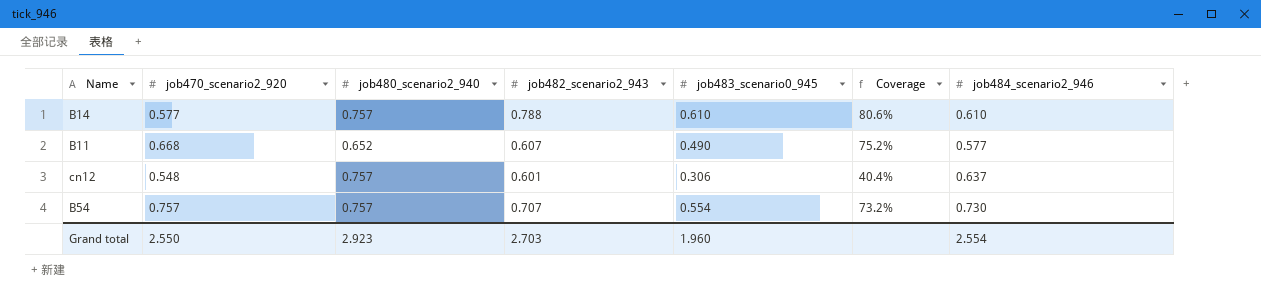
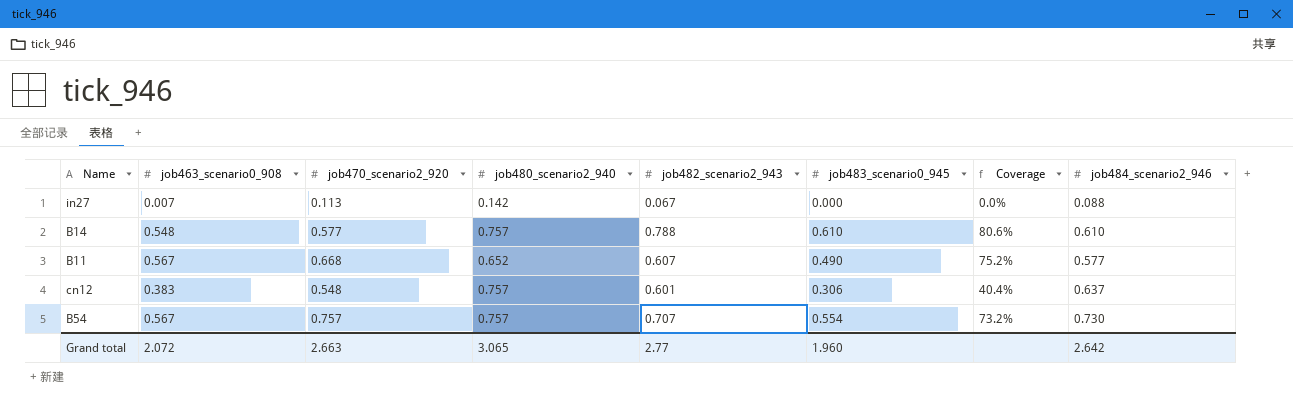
column job463_scenario0_908 | position: none -> 2
row in27: none -> 0.007 | 0.113 | 0.142 | 0.067 | 0.000 | 0.0% | 0.088
Grand total | job470_scenario2_920: 2.550 -> 2.663
Grand total | job480_scenario2_940: 2.923 -> 3.065
Grand total | job482_scenario2_943: 2.703 -> 2.77
Grand total | job484_scenario2_946: 2.554 -> 2.642

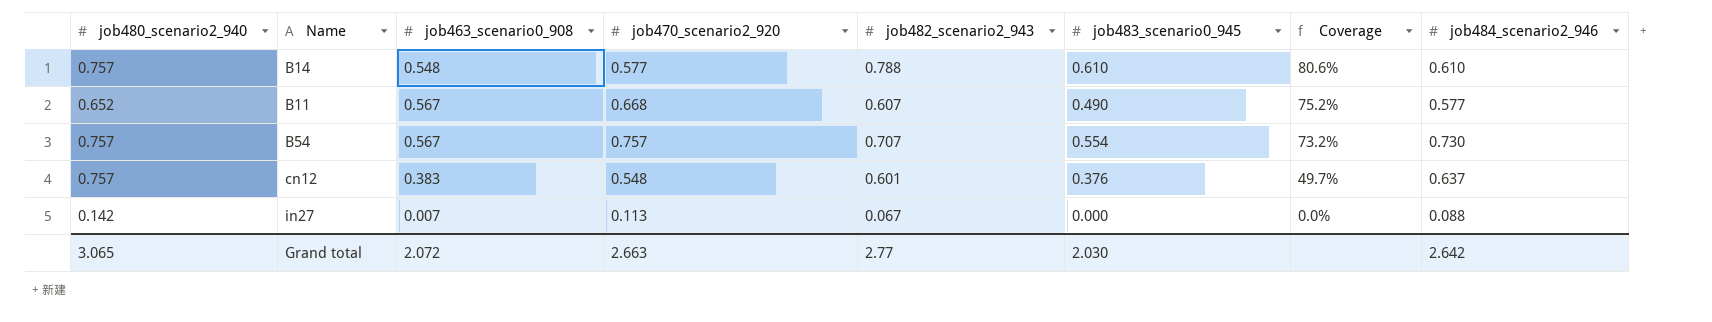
row order: none -> Coverage descending
column job480_scenario2_940 | position: 4 -> 1
cn12 | job483_scenario0_945: 0.306 -> 0.376
cn12 | Coverage: 40.4% -> 49.7%
Grand total | job483_scenario0_945: 1.960 -> 2.030

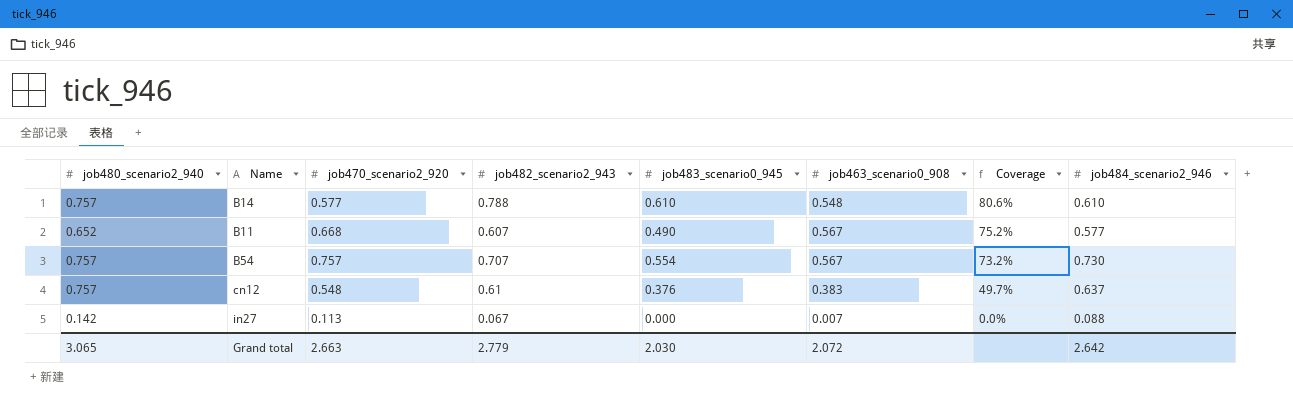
column job463_scenario0_908 | position: 3 -> 6
cn12 | job482_scenario2_943: 0.601 -> 0.61
Grand total | job482_scenario2_943: 2.77 -> 2.779

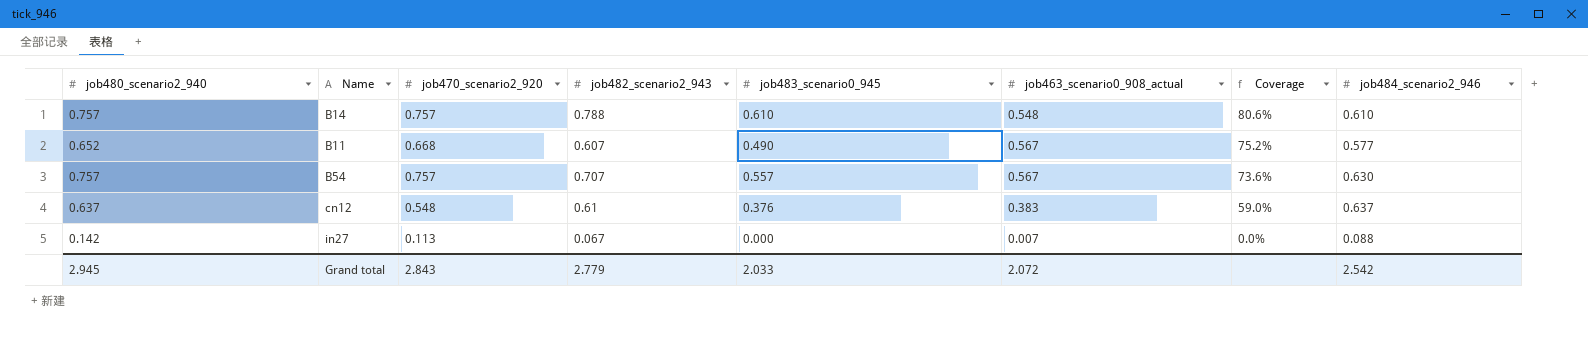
column name: job463_scenario0_908 -> job463_scenario0_908_actual
B14 | job470_scenario2_920: 0.577 -> 0.757
B54 | job483_scenario0_945: 0.554 -> 0.557
B54 | Coverage: 73.2% -> 73.6%
B54 | job484_scenario2_946: 0.730 -> 0.630
cn12 | job480_scenario2_940: 0.757 -> 0.637
cn12 | Coverage: 49.7% -> 59.0%
Grand total | job480_scenario2_940: 3.065 -> 2.945
Grand total | job470_scenario2_920: 2.663 -> 2.843
Grand total | job483_scenario0_945: 2.030 -> 2.033
Grand total | job484_scenario2_946: 2.642 -> 2.542

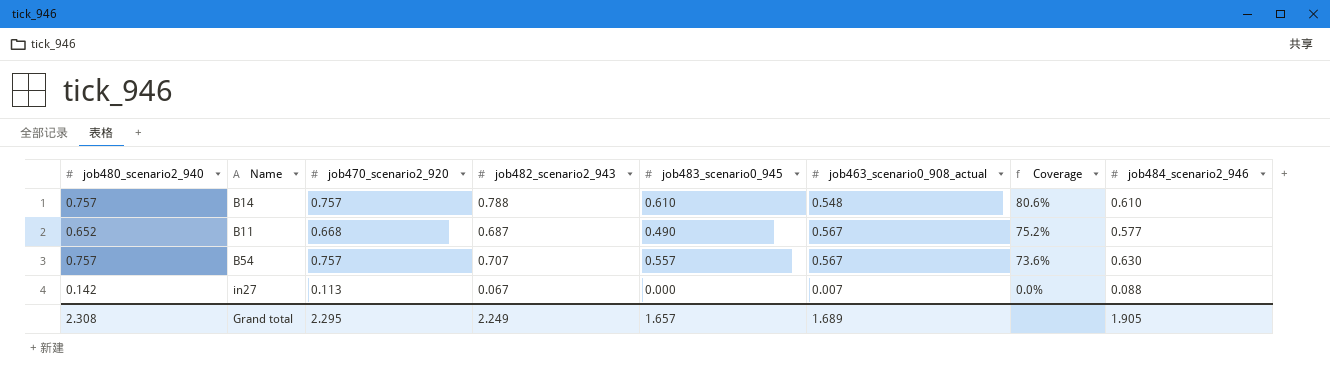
row cn12: 0.637 | 0.548 | 0.61 | 0.376 | 0.383 | 59.0% | 0.637 -> none
B11 | job482_scenario2_943: 0.607 -> 0.687
Grand total | job480_scenario2_940: 2.945 -> 2.308
Grand total | job470_scenario2_920: 2.843 -> 2.295
Grand total | job482_scenario2_943: 2.779 -> 2.249
Grand total | job483_scenario0_945: 2.033 -> 1.657
Grand total | job463_scenario0_908_actual: 2.072 -> 1.689
Grand total | job484_scenario2_946: 2.542 -> 1.905

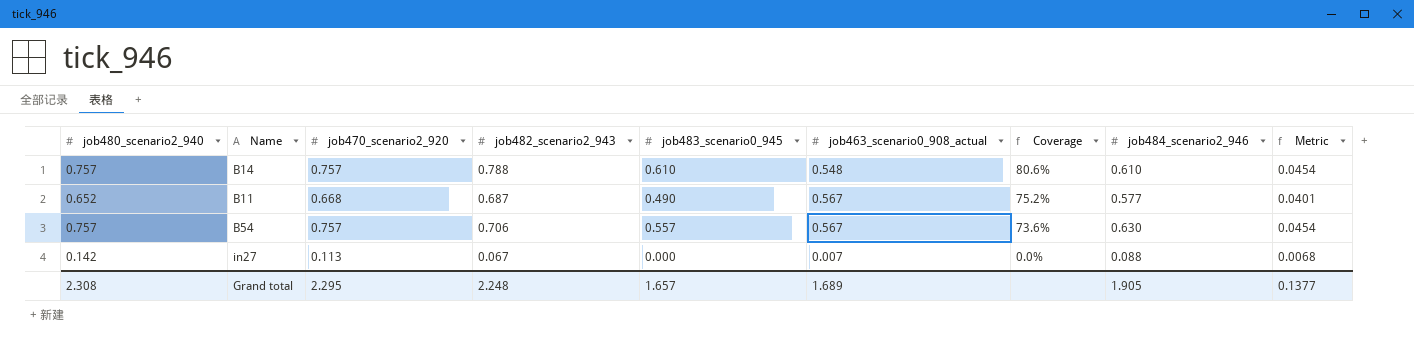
column Metric | formula: none -> [job470_scenario2_920] * 0.06
B54 | job482_scenario2_943: 0.707 -> 0.706
Grand total | job482_scenario2_943: 2.249 -> 2.248

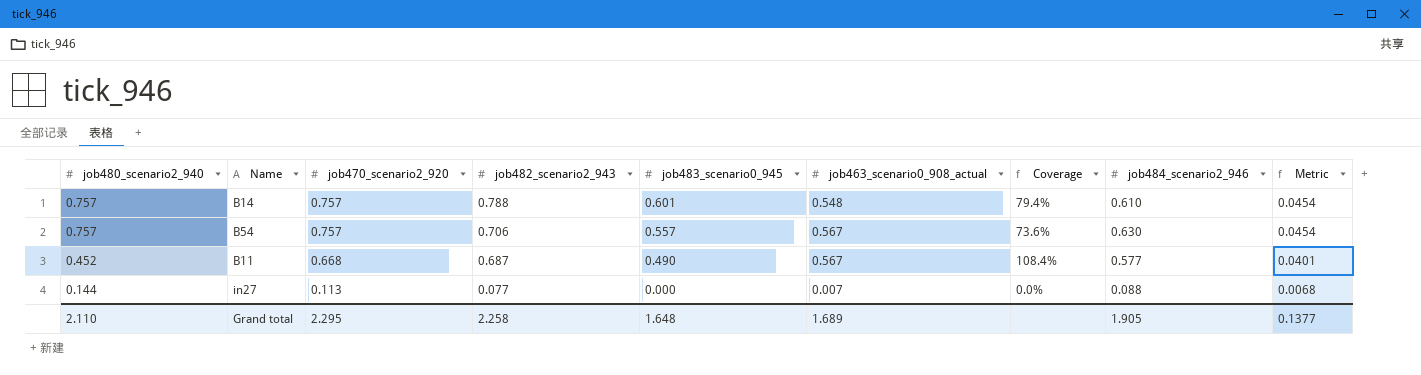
row order: Coverage descending -> job480_scenario2_940 descending
B14 | job483_scenario0_945: 0.610 -> 0.601
B14 | Coverage: 80.6% -> 79.4%
B11 | job480_scenario2_940: 0.652 -> 0.452
B11 | Coverage: 75.2% -> 108.4%
in27 | job480_scenario2_940: 0.142 -> 0.144
in27 | job482_scenario2_943: 0.067 -> 0.077
Grand total | job480_scenario2_940: 2.308 -> 2.110
Grand total | job482_scenario2_943: 2.248 -> 2.258
Grand total | job483_scenario0_945: 1.657 -> 1.648

